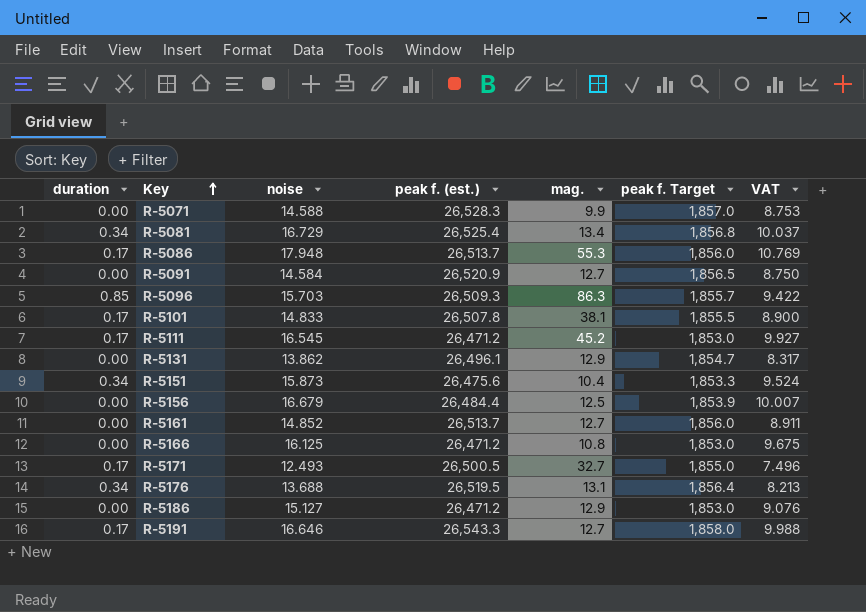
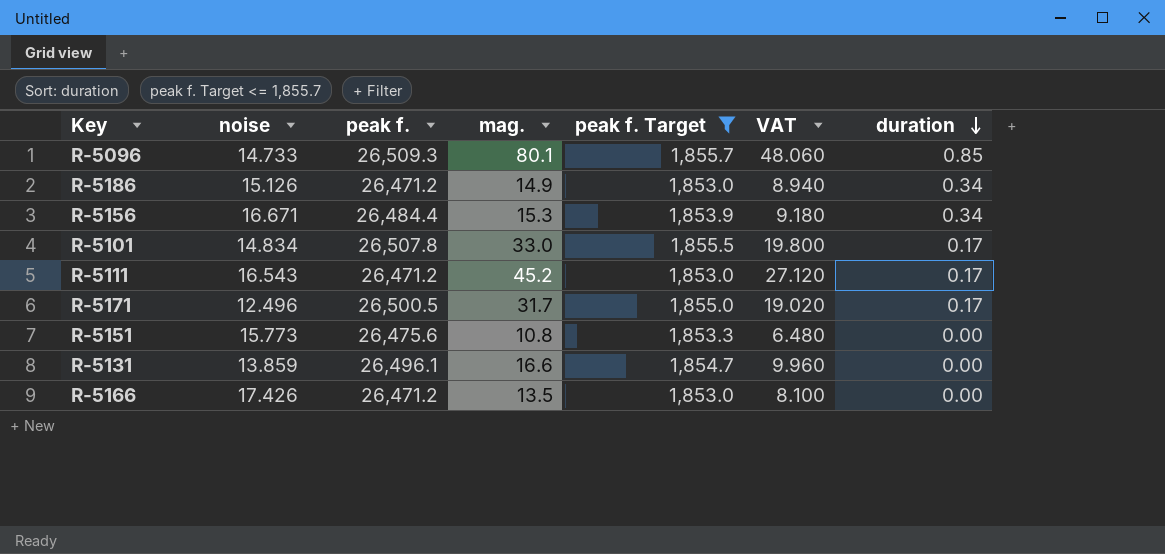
filter: none -> peak f. Target <= 1,855.7
row order: Key ascending -> duration descending
column name: peak f. (est.) -> peak f.
column VAT | formula: [noise] * 0.6 -> [mag.] * 0.6
column duration | position: 1 -> 7
R-5096 | noise: 15.703 -> 14.733
R-5096 | mag.: 86.3 -> 80.1
R-5186 | noise: 15.127 -> 15.126
R-5186 | mag.: 12.9 -> 14.9
R-5186 | duration: 0.00 -> 0.34
R-5156 | noise: 16.679 -> 16.671
R-5156 | mag.: 12.5 -> 15.3
R-5156 | duration: 0.00 -> 0.34
R-5101 | noise: 14.833 -> 14.834
R-5101 | mag.: 38.1 -> 33.0
R-5111 | noise: 16.545 -> 16.543
R-5171 | noise: 12.493 -> 12.496
R-5171 | mag.: 32.7 -> 31.7
R-5151 | noise: 15.873 -> 15.773
R-5151 | mag.: 10.4 -> 10.8
R-5151 | duration: 0.34 -> 0.00
R-5131 | noise: 13.862 -> 13.859
R-5131 | mag.: 12.9 -> 16.6
R-5166 | noise: 16.125 -> 17.426
R-5166 | mag.: 10.8 -> 13.5

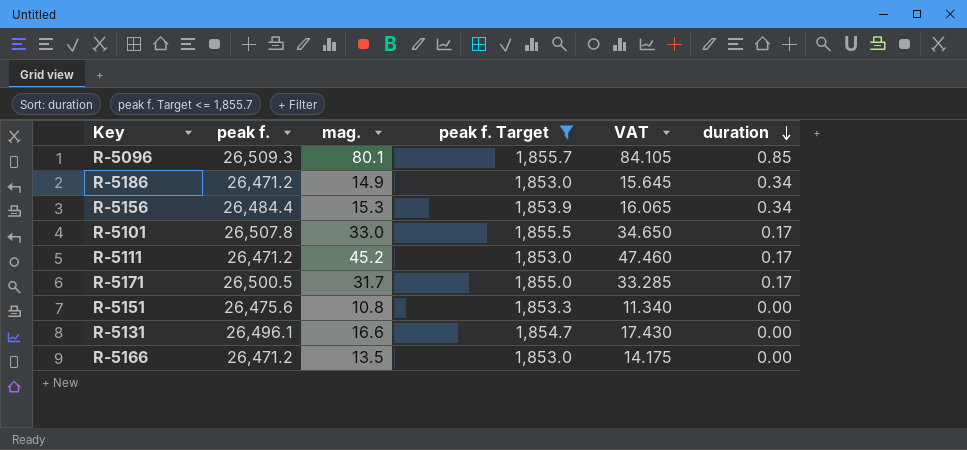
column noise | position: 2 -> none
column VAT | formula: [mag.] * 0.6 -> [mag.] * 1.05

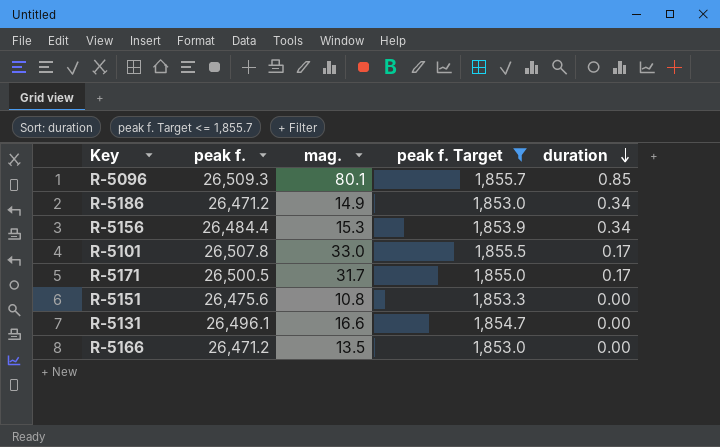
column VAT | formula: [mag.] * 1.05 -> none
row R-5111: 26,471.2 | 45.2 | 1,853.0 | 47.460 | 0.17 -> none

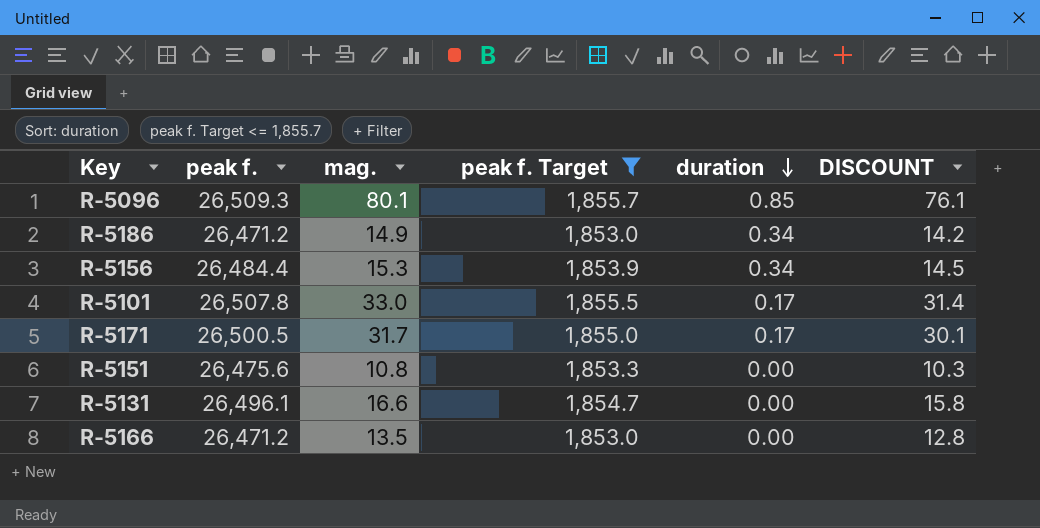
column DISCOUNT | formula: none -> [mag.] * 0.95

